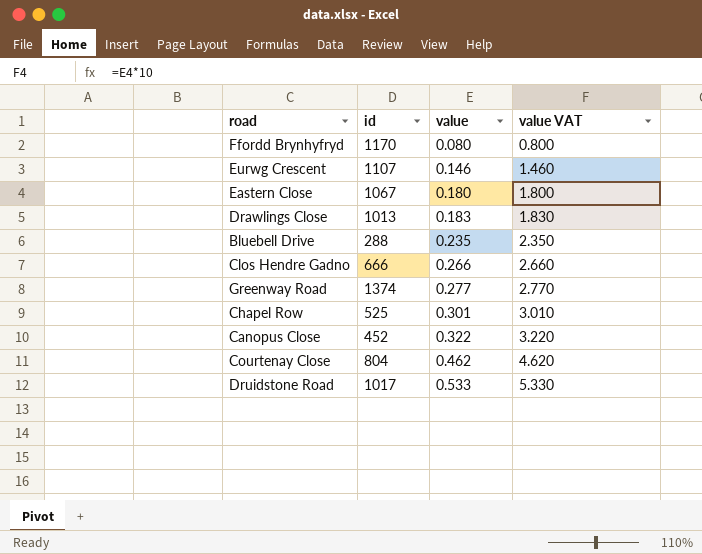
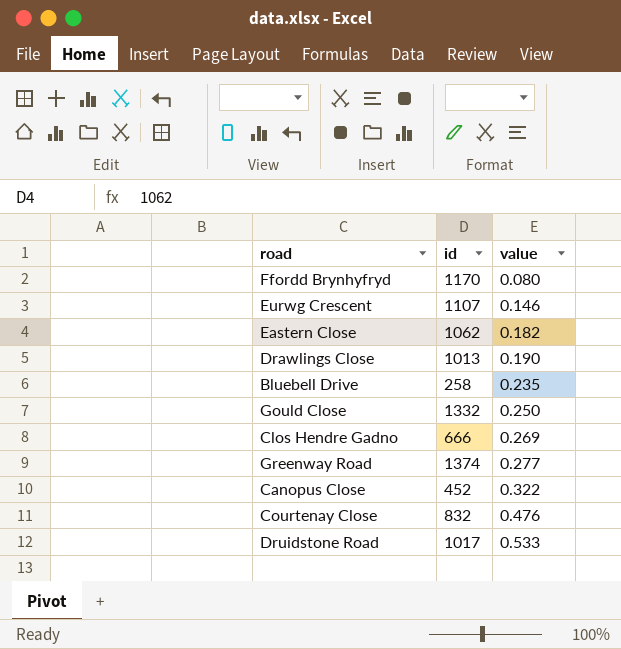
column value VAT | formula: [value] * 10 -> none
row Chapel Row: 525 | 0.301 | 3.010 -> none
Eastern Close | id: 1067 -> 1062
Eastern Close | value: 0.180 -> 0.182
Drawlings Close | value: 0.183 -> 0.190
Bluebell Drive | id: 288 -> 258
row Gould Close: none -> 1332 | 0.250
Clos Hendre Gadno | value: 0.266 -> 0.269
Courtenay Close | id: 804 -> 832
Courtenay Close | value: 0.462 -> 0.476

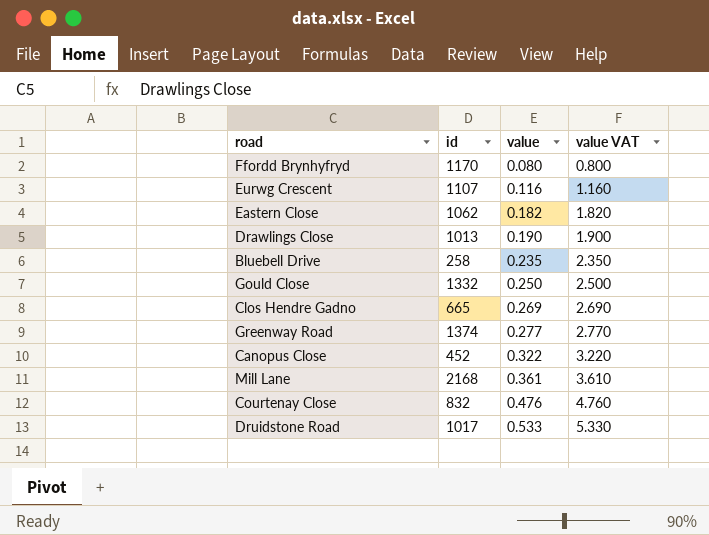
column value VAT | formula: none -> [value] * 10
Eurwg Crescent | value: 0.146 -> 0.116
Clos Hendre Gadno | id: 666 -> 665
row Mill Lane: none -> 2168 | 0.361 | 3.610

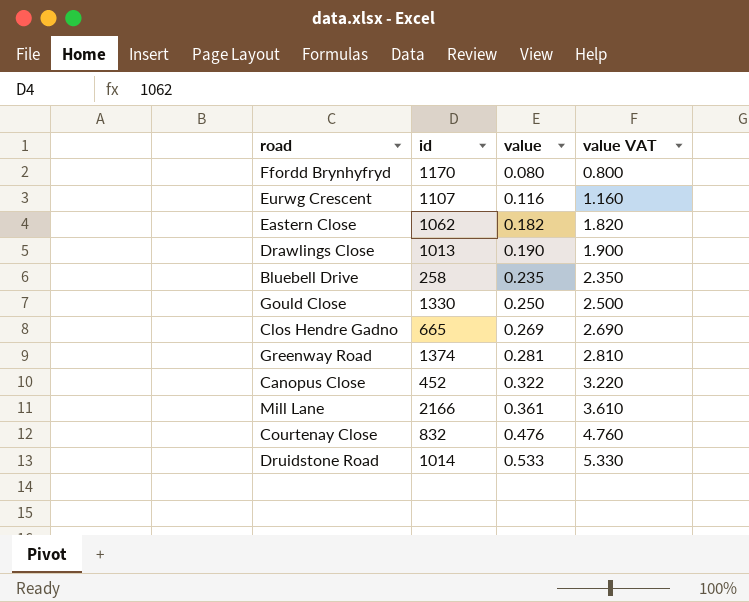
Gould Close | id: 1332 -> 1330
Greenway Road | value: 0.277 -> 0.281
Greenway Road | value VAT: 2.770 -> 2.810
Mill Lane | id: 2168 -> 2166
Druidstone Road | id: 1017 -> 1014

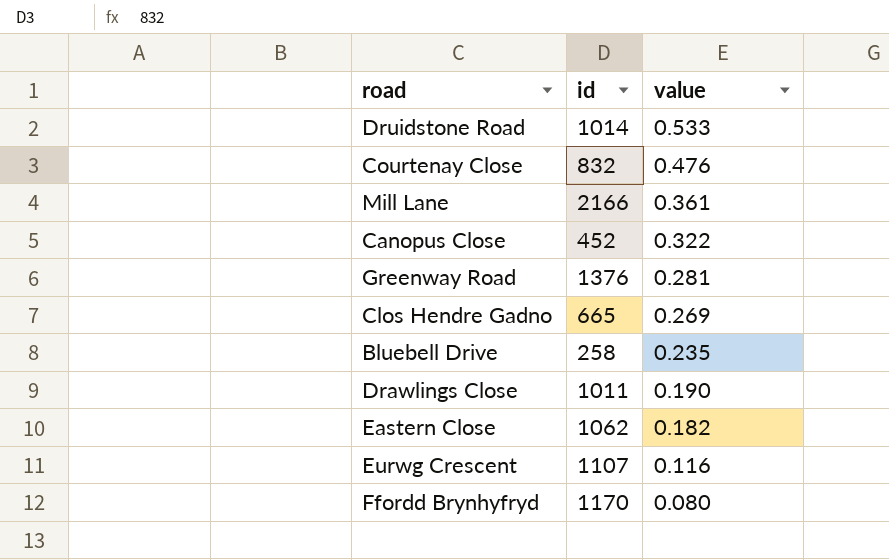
row order: value ascending -> value descending
column value VAT | formula: [value] * 10 -> none
row Gould Close: 1330 | 0.250 | 2.500 -> none
Greenway Road | id: 1374 -> 1376
Drawlings Close | id: 1013 -> 1011

